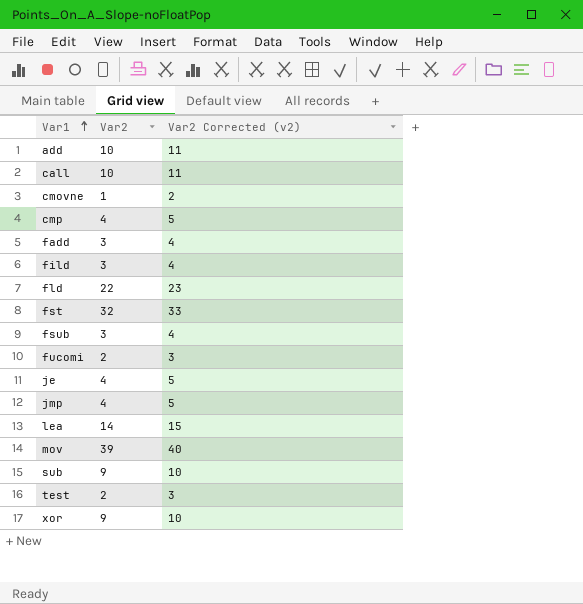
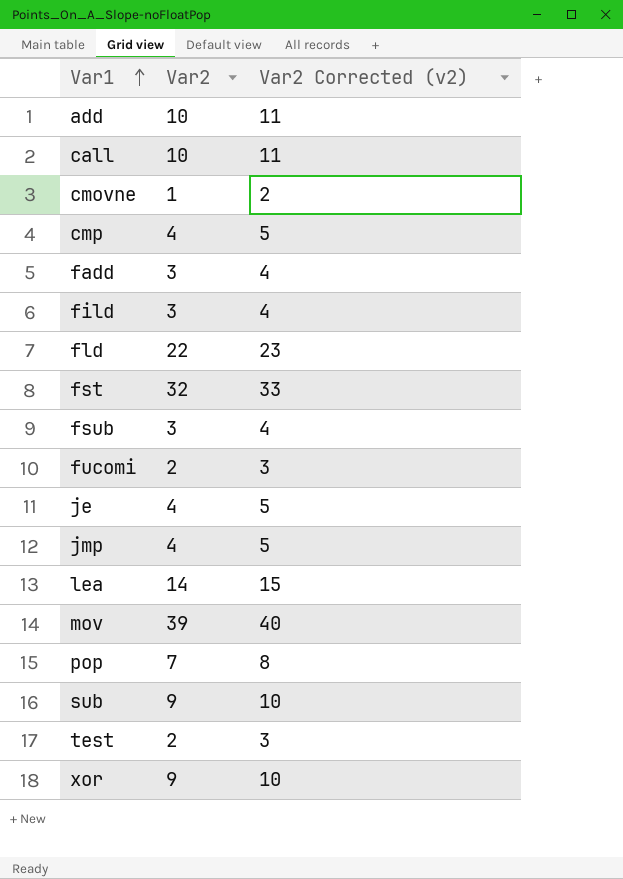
row pop: none -> 7 | 8

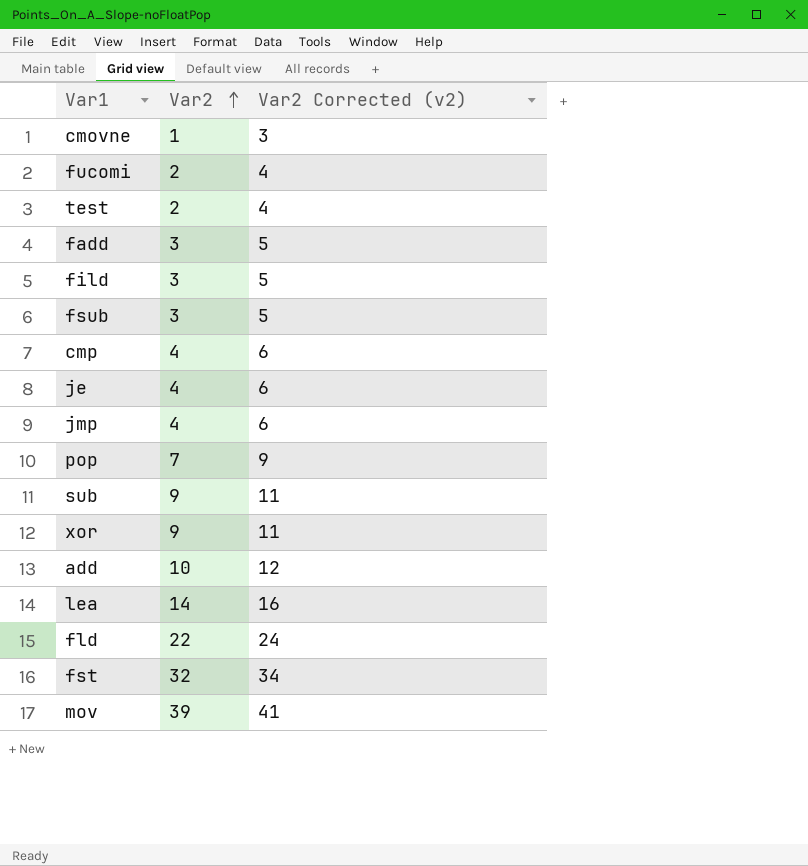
row order: Var1 ascending -> Var2 ascending
column Var2 Corrected (v2) | formula: [Var2] + 1 -> [Var2] + 2
row call: 10 | 11 -> none

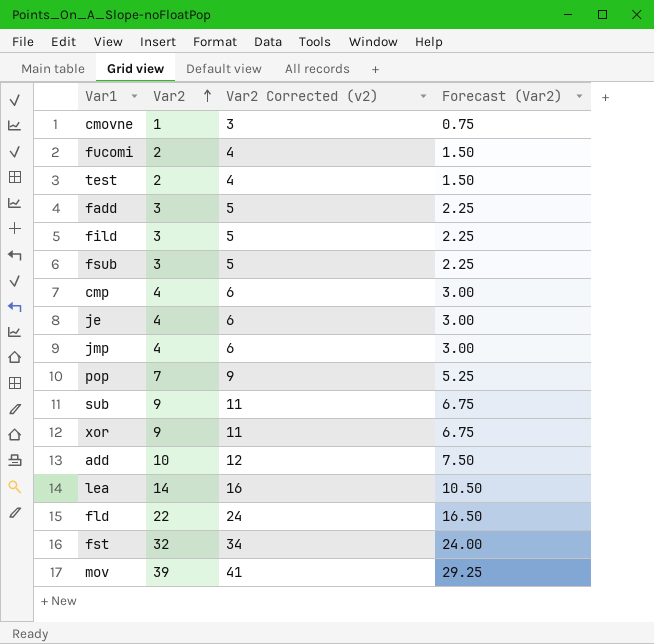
column Forecast (Var2) | formula: none -> [Var2] * 0.75

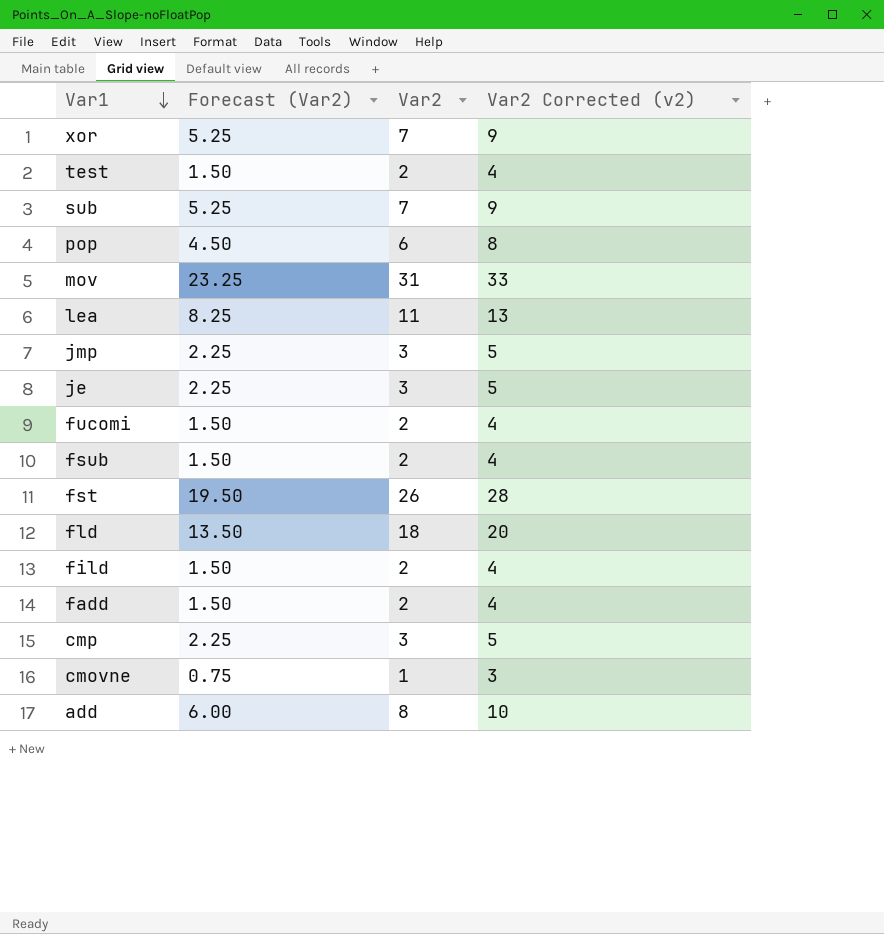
row order: Var2 ascending -> Var1 descending
column Forecast (Var2) | position: 4 -> 2
xor | Forecast (Var2): 6.75 -> 5.25
xor | Var2: 9 -> 7
xor | Var2 Corrected (v2): 11 -> 9
sub | Forecast (Var2): 6.75 -> 5.25
sub | Var2: 9 -> 7
sub | Var2 Corrected (v2): 11 -> 9
pop | Forecast (Var2): 5.25 -> 4.50
pop | Var2: 7 -> 6
pop | Var2 Corrected (v2): 9 -> 8
mov | Forecast (Var2): 29.25 -> 23.25
mov | Var2: 39 -> 31
mov | Var2 Corrected (v2): 41 -> 33
lea | Forecast (Var2): 10.50 -> 8.25
lea | Var2: 14 -> 11
lea | Var2 Corrected (v2): 16 -> 13
jmp | Forecast (Var2): 3.00 -> 2.25
jmp | Var2: 4 -> 3
jmp | Var2 Corrected (v2): 6 -> 5
je | Forecast (Var2): 3.00 -> 2.25
je | Var2: 4 -> 3
je | Var2 Corrected (v2): 6 -> 5
fsub | Forecast (Var2): 2.25 -> 1.50
fsub | Var2: 3 -> 2
fsub | Var2 Corrected (v2): 5 -> 4
fst | Forecast (Var2): 24.00 -> 19.50
fst | Var2: 32 -> 26
fst | Var2 Corrected (v2): 34 -> 28
fld | Forecast (Var2): 16.50 -> 13.50
fld | Var2: 22 -> 18
fld | Var2 Corrected (v2): 24 -> 20
fild | Forecast (Var2): 2.25 -> 1.50
fild | Var2: 3 -> 2
fild | Var2 Corrected (v2): 5 -> 4
fadd | Forecast (Var2): 2.25 -> 1.50
fadd | Var2: 3 -> 2
fadd | Var2 Corrected (v2): 5 -> 4
cmp | Forecast (Var2): 3.00 -> 2.25
cmp | Var2: 4 -> 3
cmp | Var2 Corrected (v2): 6 -> 5
add | Forecast (Var2): 7.50 -> 6.00
add | Var2: 10 -> 8
add | Var2 Corrected (v2): 12 -> 10

